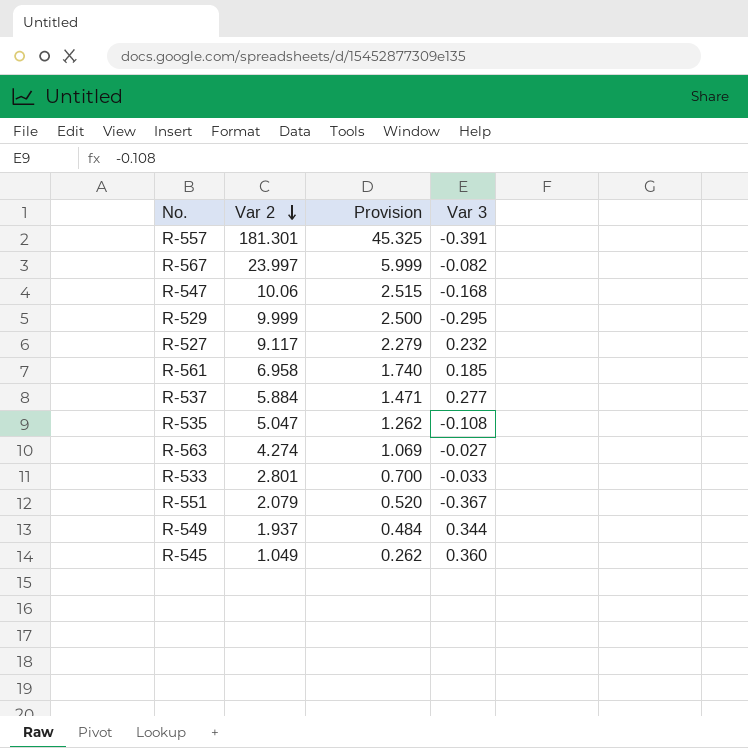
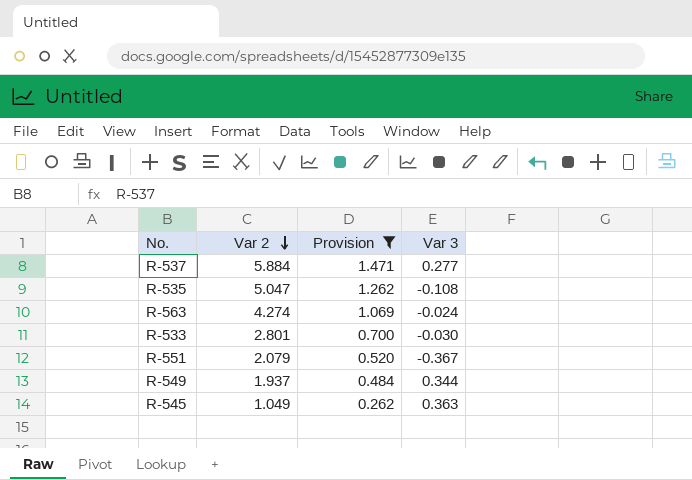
filter: none -> Provision <= 1.471
R-563 | Var 3: -0.027 -> -0.024
R-533 | Var 3: -0.033 -> -0.030
R-545 | Var 3: 0.360 -> 0.363

